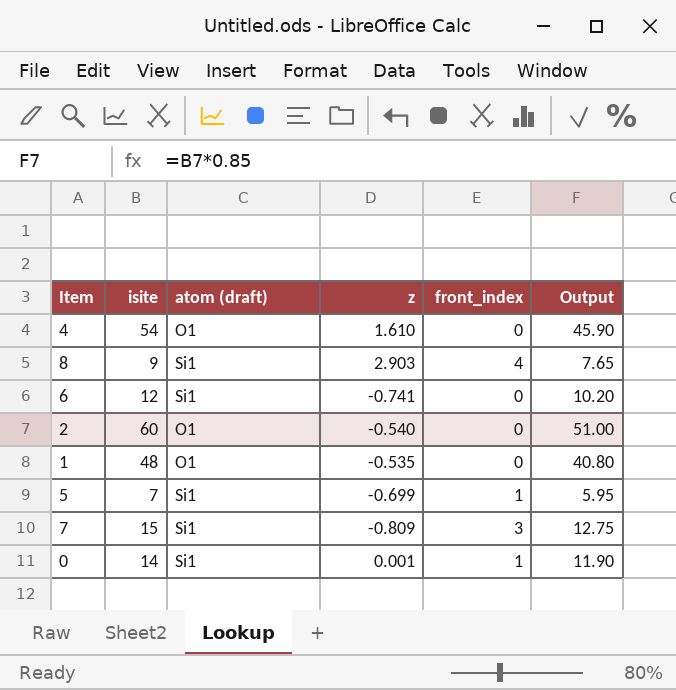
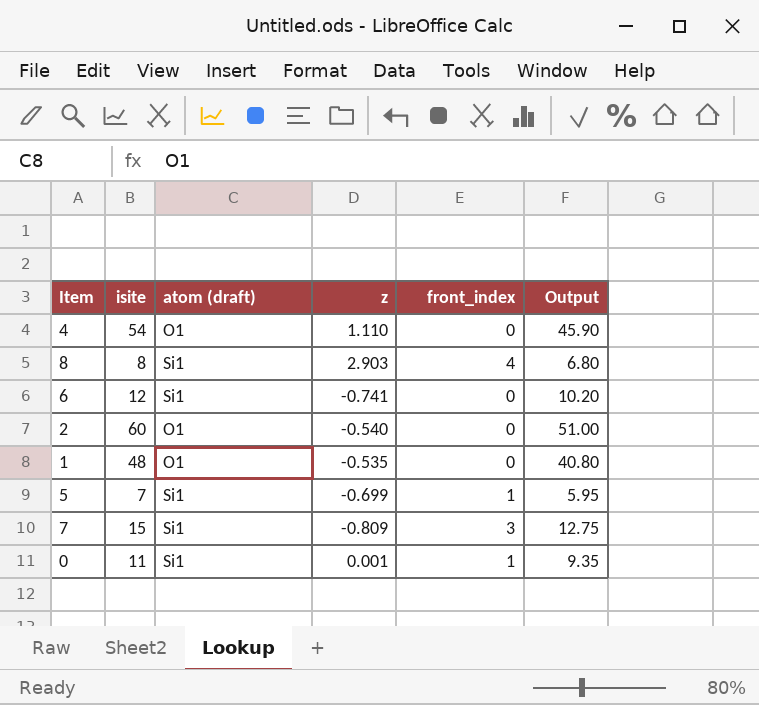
4 | z: 1.610 -> 1.110
8 | isite: 9 -> 8
8 | Output: 7.65 -> 6.80
0 | isite: 14 -> 11
0 | Output: 11.90 -> 9.35

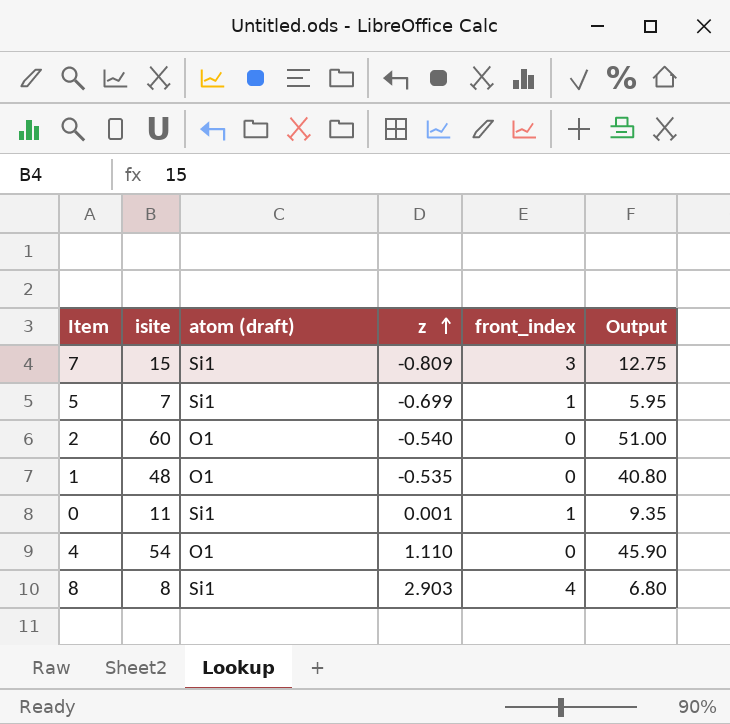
row order: none -> z ascending
row 6: 12 | Si1 | -0.741 | 0 | 10.20 -> none

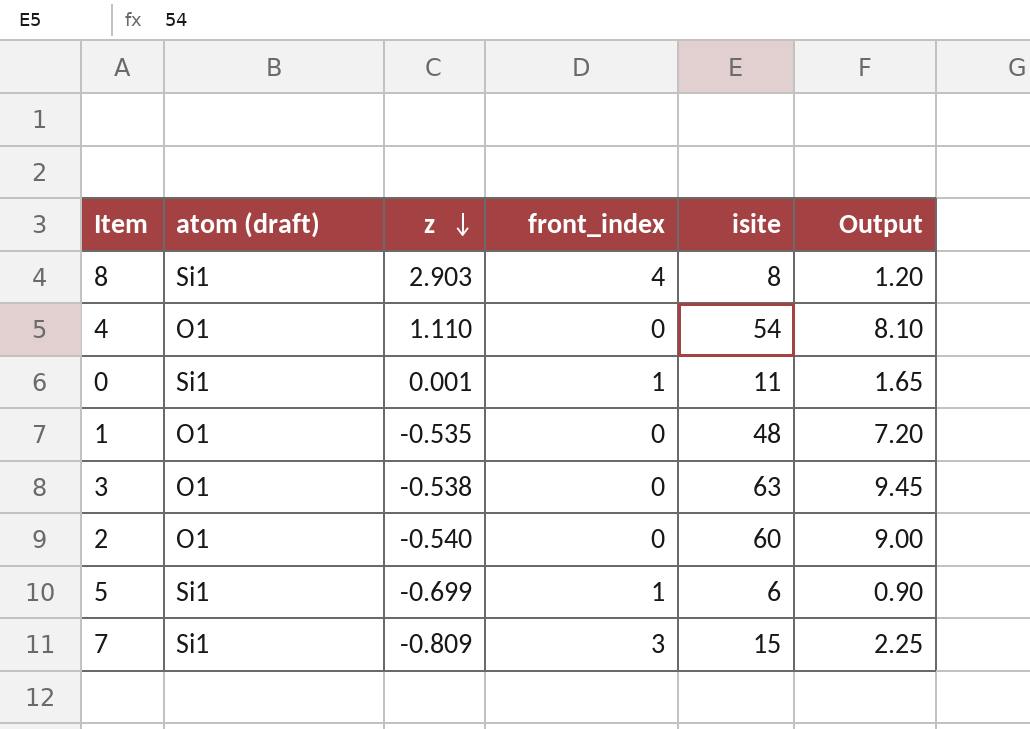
row order: z ascending -> z descending
column isite | position: 2 -> 5
column Output | formula: [isite] * 0.85 -> [isite] * 0.15
row 3: none -> O1 | -0.538 | 0 | 63 | 9.45
5 | isite: 7 -> 6

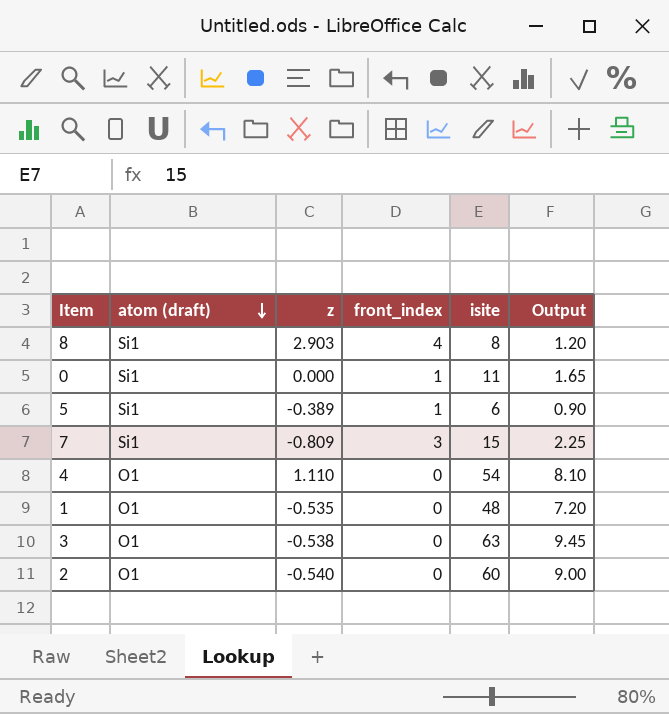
row order: z descending -> atom (draft) descending
0 | z: 0.001 -> 0.000
5 | z: -0.699 -> -0.389

